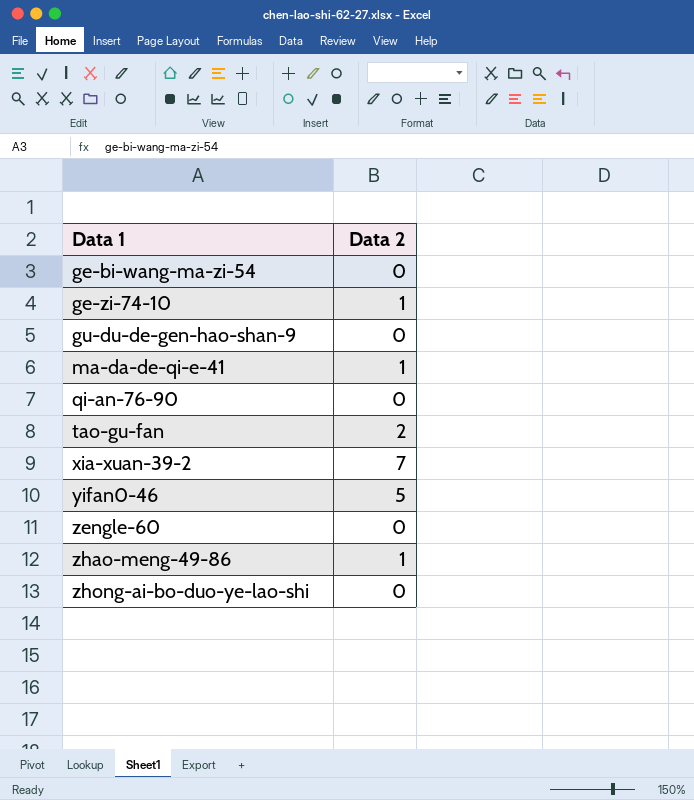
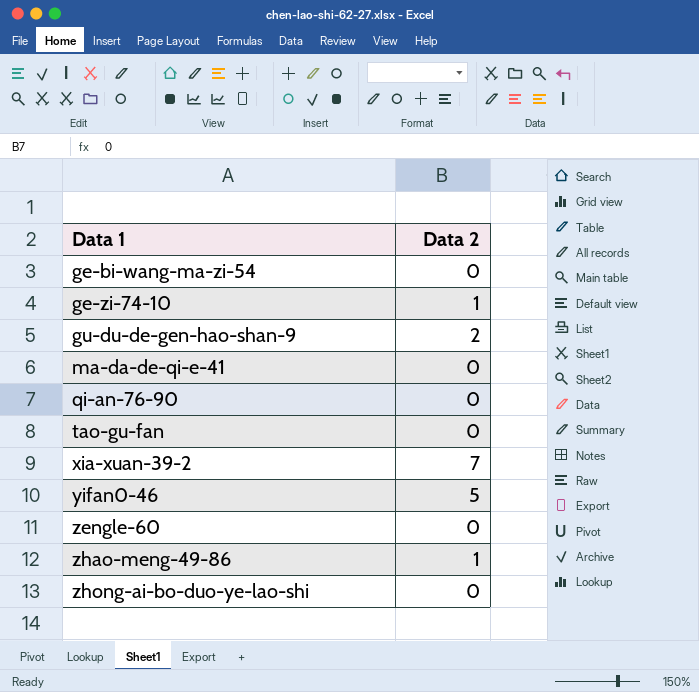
gu-du-de-gen-hao-shan-9 | Data 2: 0 -> 2
ma-da-de-qi-e-41 | Data 2: 1 -> 0
tao-gu-fan | Data 2: 2 -> 0

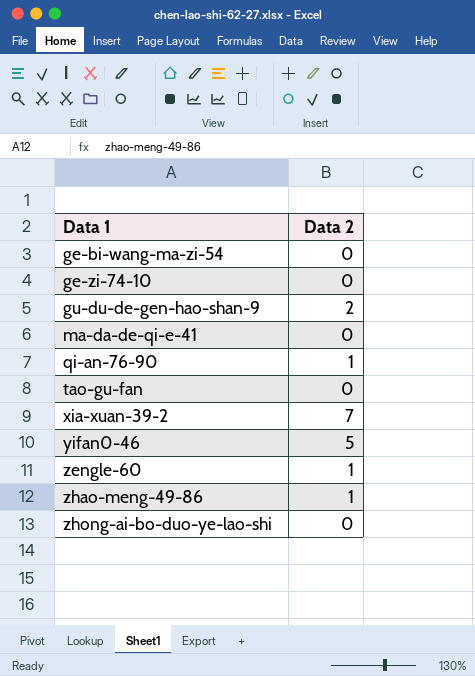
ge-zi-74-10 | Data 2: 1 -> 0
qi-an-76-90 | Data 2: 0 -> 1
zengle-60 | Data 2: 0 -> 1

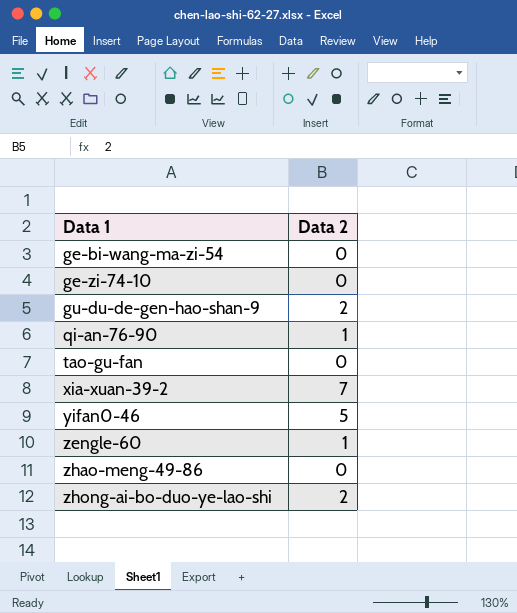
row ma-da-de-qi-e-41: 0 -> none
zhao-meng-49-86 | Data 2: 1 -> 0
zhong-ai-bo-duo-ye-lao-shi | Data 2: 0 -> 2

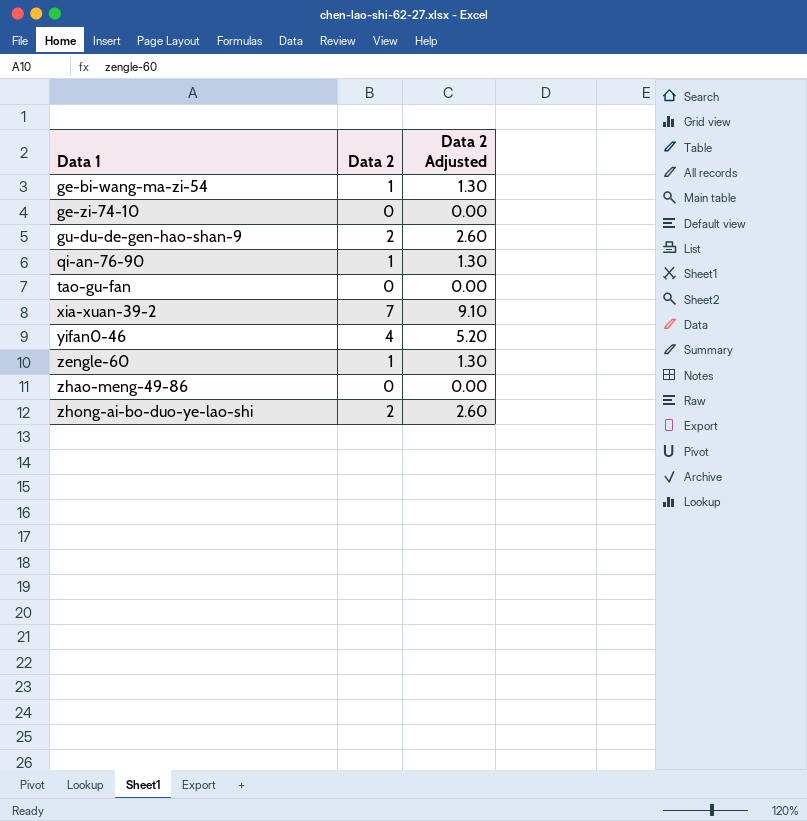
column Data 2 Adjusted | formula: none -> [Data 2] * 1.3
ge-bi-wang-ma-zi-54 | Data 2: 0 -> 1
yifan0-46 | Data 2: 5 -> 4

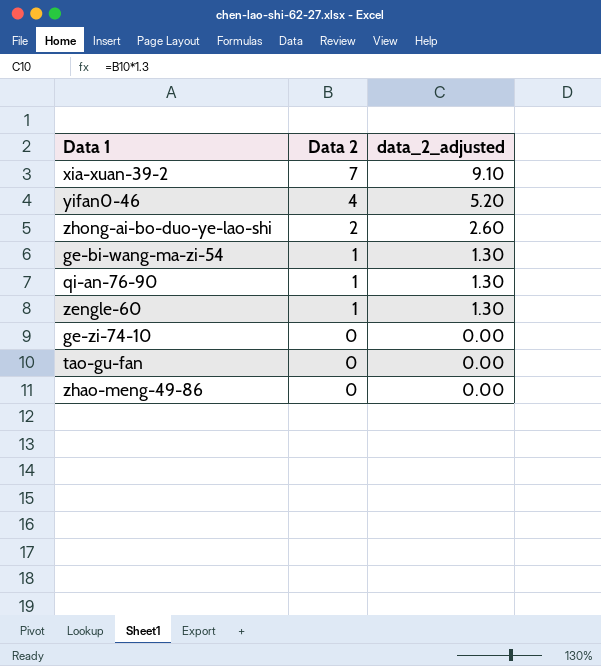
row order: Data 1 ascending -> Data 2 descending
column name: Data 2 Adjusted -> data_2_adjusted
row gu-du-de-gen-hao-shan-9: 2 | 2.60 -> none

